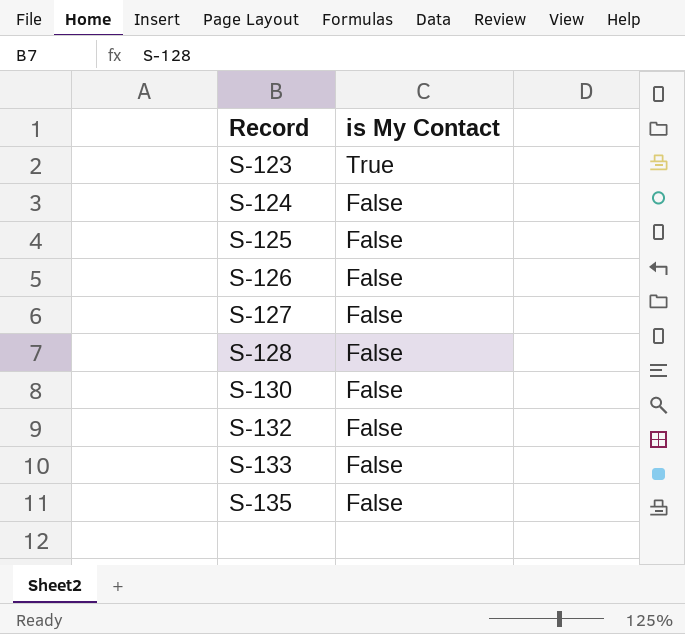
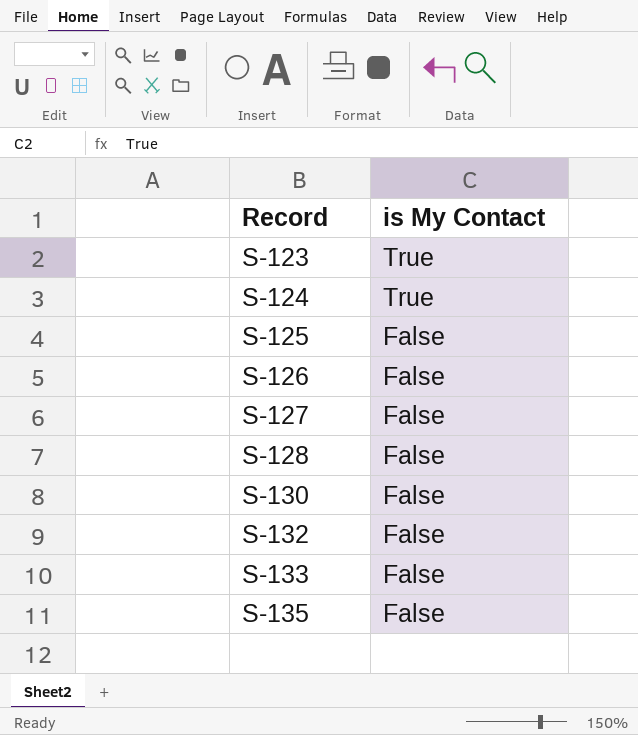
S-124 | is My Contact: False -> True

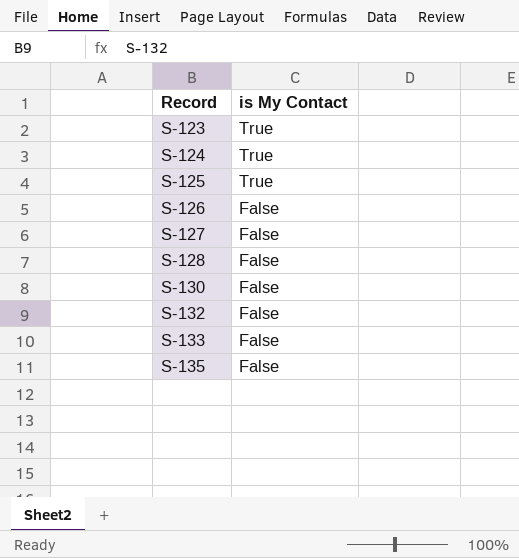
S-125 | is My Contact: False -> True

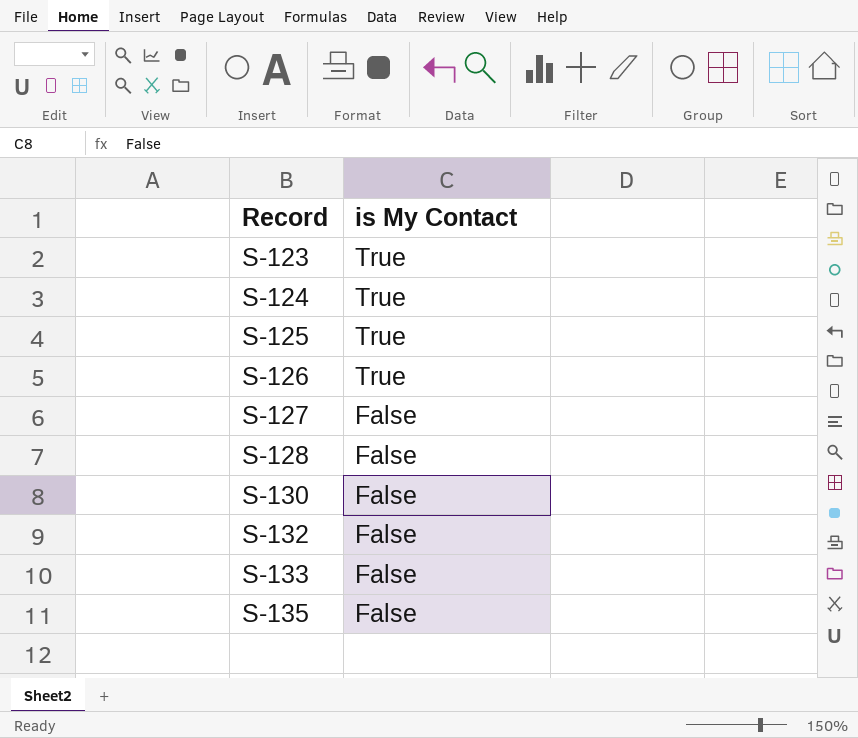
S-126 | is My Contact: False -> True

